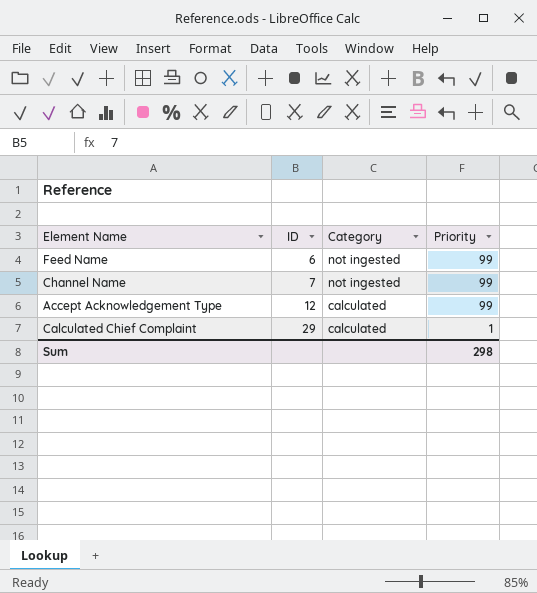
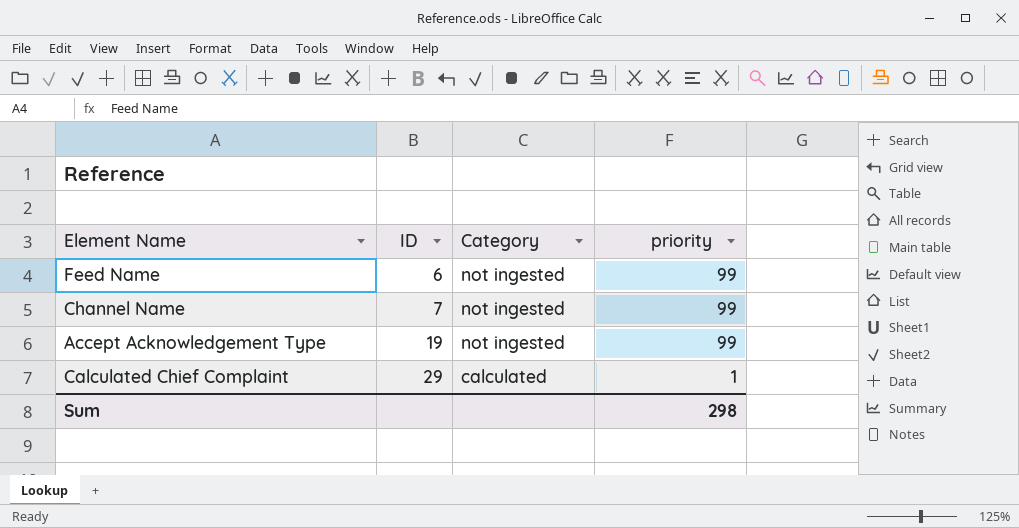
column name: Priority -> priority
Accept Acknowledgement Type | ID: 12 -> 19
Accept Acknowledgement Type | Category: calculated -> not ingested

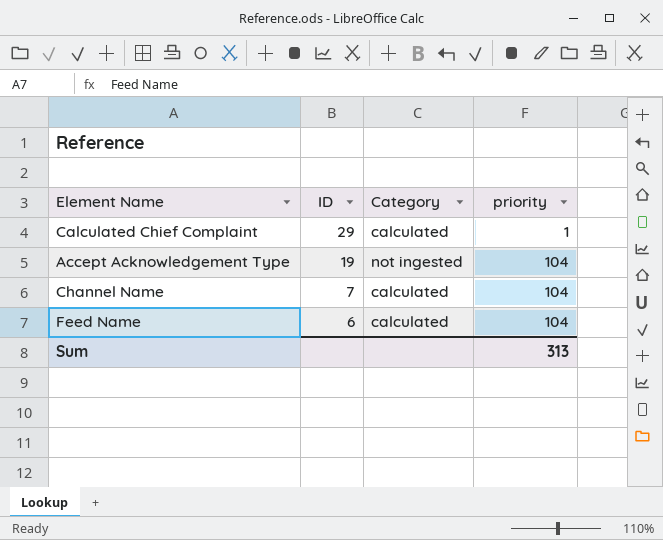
row order: ID ascending -> ID descending
Accept Acknowledgement Type | priority: 99 -> 104
Channel Name | Category: not ingested -> calculated
Channel Name | priority: 99 -> 104
Feed Name | Category: not ingested -> calculated
Feed Name | priority: 99 -> 104
Sum | priority: 298 -> 313

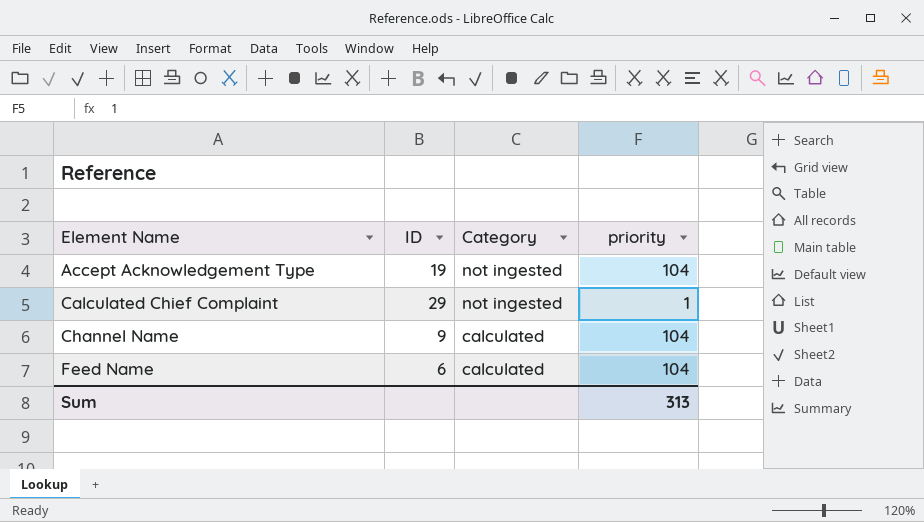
row order: ID descending -> Element Name ascending
Calculated Chief Complaint | Category: calculated -> not ingested
Channel Name | ID: 7 -> 9

